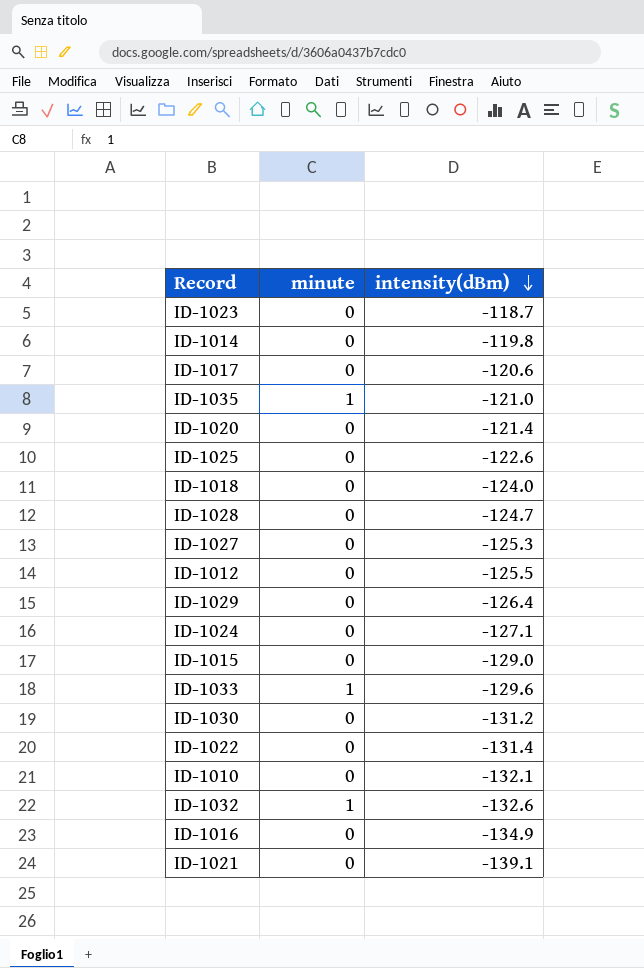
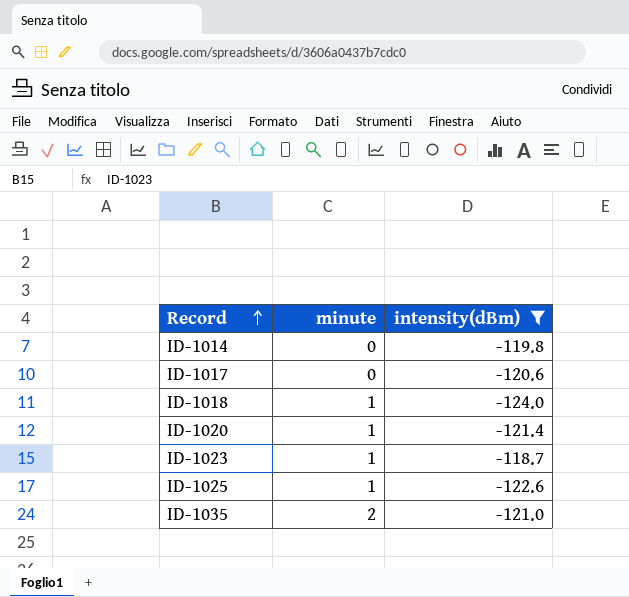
filter: none -> intensity(dBm) >= -124.0
row order: intensity(dBm) descending -> Record ascending
ID-1018 | minute: 0 -> 1
ID-1020 | minute: 0 -> 1
ID-1023 | minute: 0 -> 1
ID-1025 | minute: 0 -> 1
ID-1035 | minute: 1 -> 2

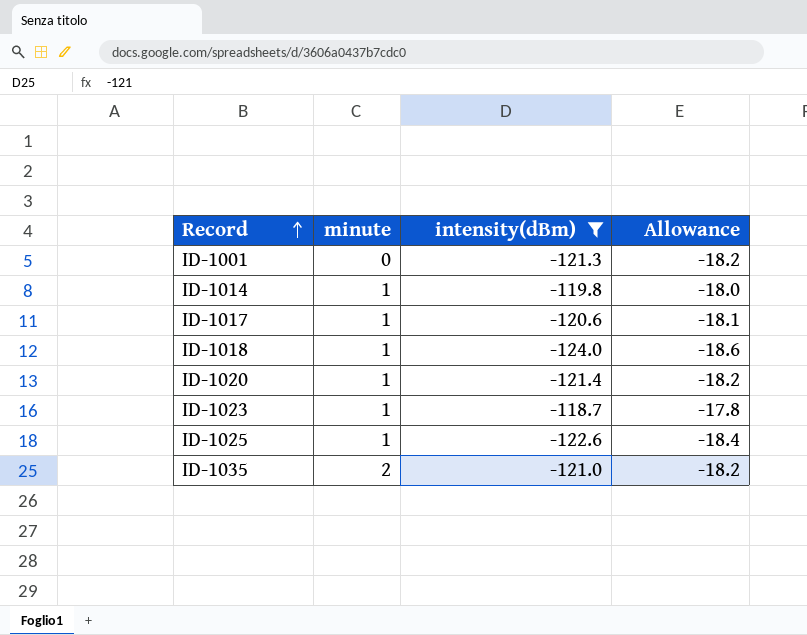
column Allowance | formula: none -> [intensity(dBm)] * 0.15
row ID-1001: none -> 0 | -121.3 | -18.2
ID-1014 | minute: 0 -> 1
ID-1017 | minute: 0 -> 1

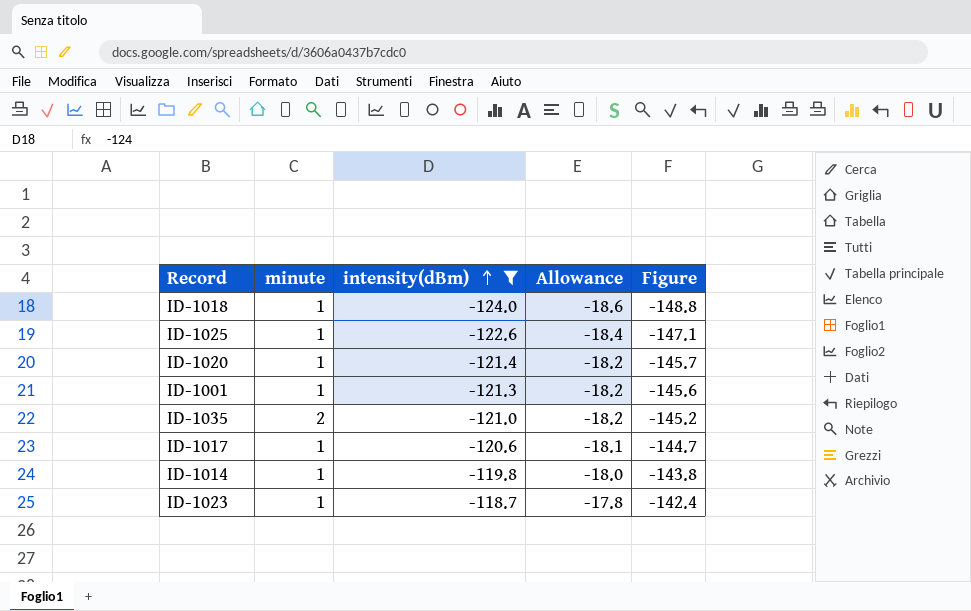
row order: Record ascending -> intensity(dBm) ascending
column Figure | formula: none -> [intensity(dBm)] * 1.2
ID-1001 | minute: 0 -> 1

